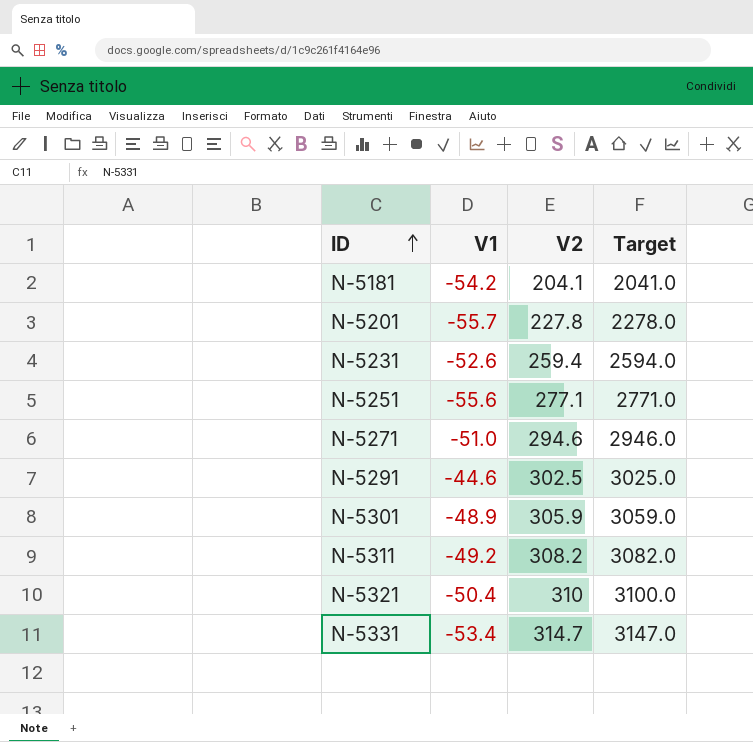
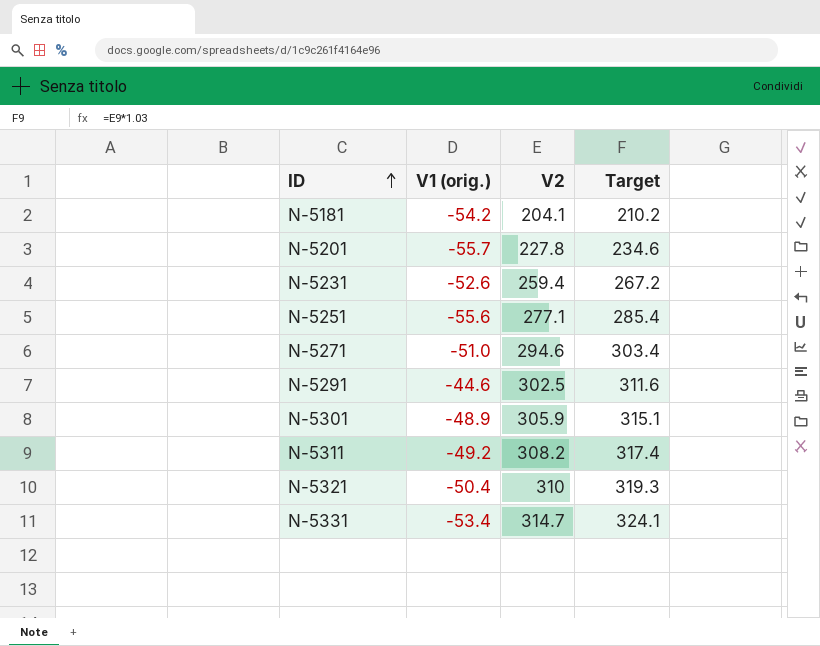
column name: V1 -> V1 (orig.)
column Target | formula: [V2] * 10 -> [V2] * 1.03

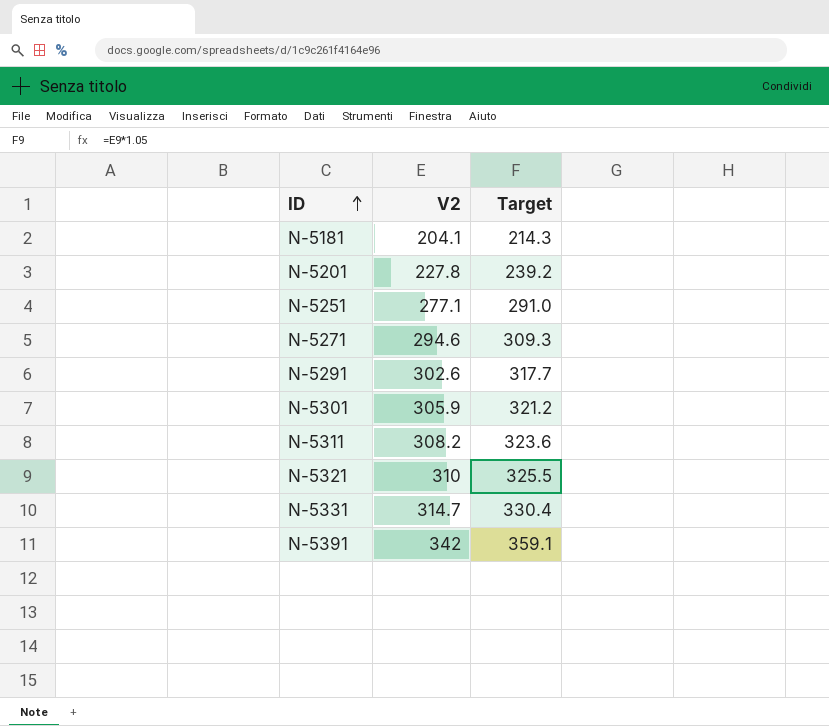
column V1 (orig.) | position: 2 -> none
column Target | formula: [V2] * 1.03 -> [V2] * 1.05
row N-5231: -52.6 | 259.4 | 267.2 -> none
N-5291 | V2: 302.5 -> 302.6
row N-5391: none -> 342 | 359.1

